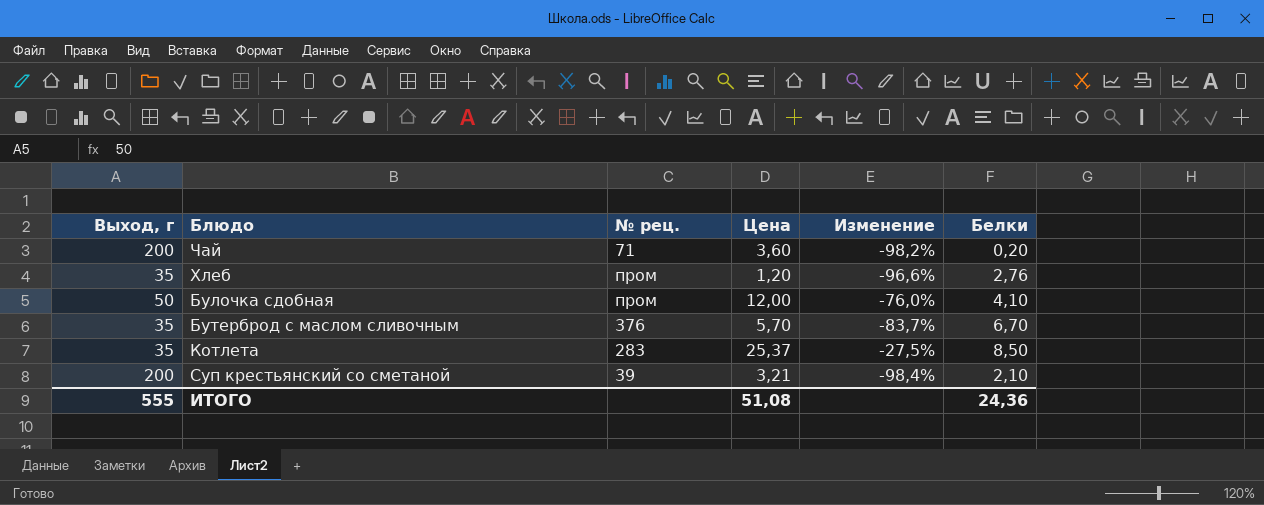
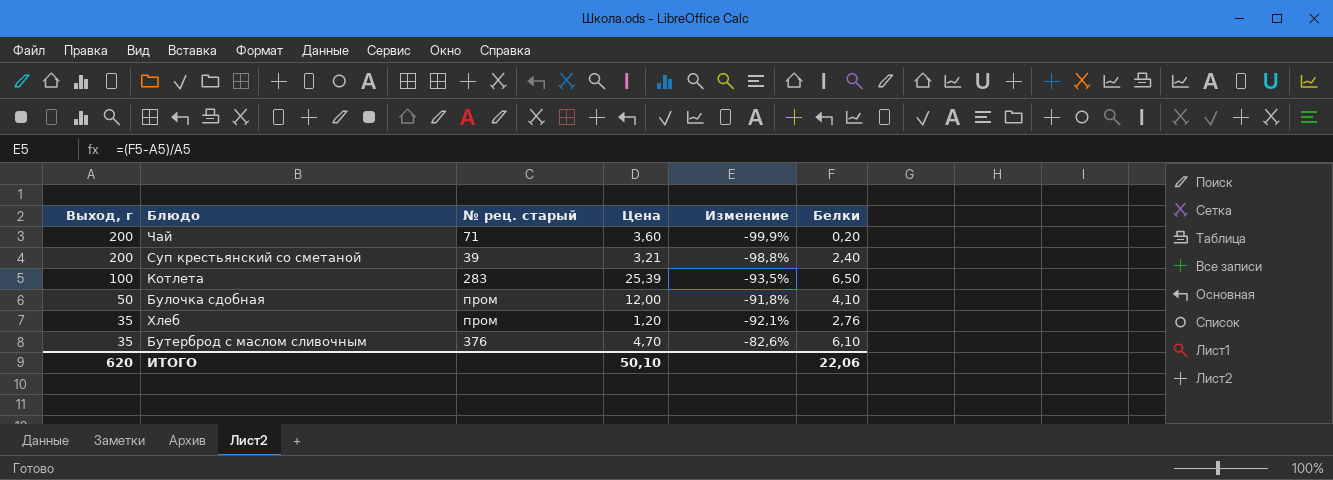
row order: none -> Выход, г descending
column name: № рец. -> № рец. старый
column Изменение | formula: ([Цена] - [Выход, г]) / [Выход, г] -> ([Белки] - [Выход, г]) / [Выход, г]
Суп крестьянский со сметаной | Белки: 2,10 -> 2,40
Котлета | Выход, г: 35 -> 100
Котлета | Цена: 25,37 -> 25,39
Котлета | Белки: 8,50 -> 6,50
Бутерброд с маслом сливочным | Цена: 5,70 -> 4,70
Бутерброд с маслом сливочным | Белки: 6,70 -> 6,10
ИТОГО | Выход, г: 555 -> 620
ИТОГО | Цена: 51,08 -> 50,10
ИТОГО | Белки: 24,36 -> 22,06

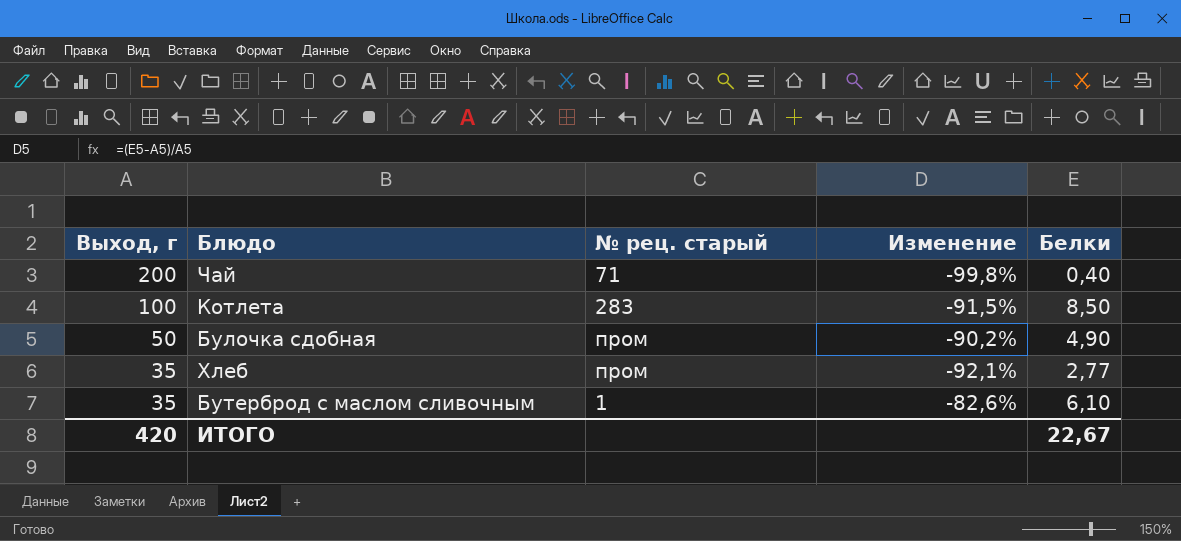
column Цена | position: 4 -> none
row Суп крестьянский со сметаной: 200 | 39 | 3,21 | -98,8% | 2,40 -> none
Чай | Изменение: -99,9% -> -99,8%
Чай | Белки: 0,20 -> 0,40
Котлета | Изменение: -93,5% -> -91,5%
Котлета | Белки: 6,50 -> 8,50
Булочка сдобная | Изменение: -91,8% -> -90,2%
Булочка сдобная | Белки: 4,10 -> 4,90
Хлеб | Белки: 2,76 -> 2,77
Бутерброд с маслом сливочным | № рец. старый: 376 -> 1
ИТОГО | Выход, г: 620 -> 420
ИТОГО | Белки: 22,06 -> 22,67

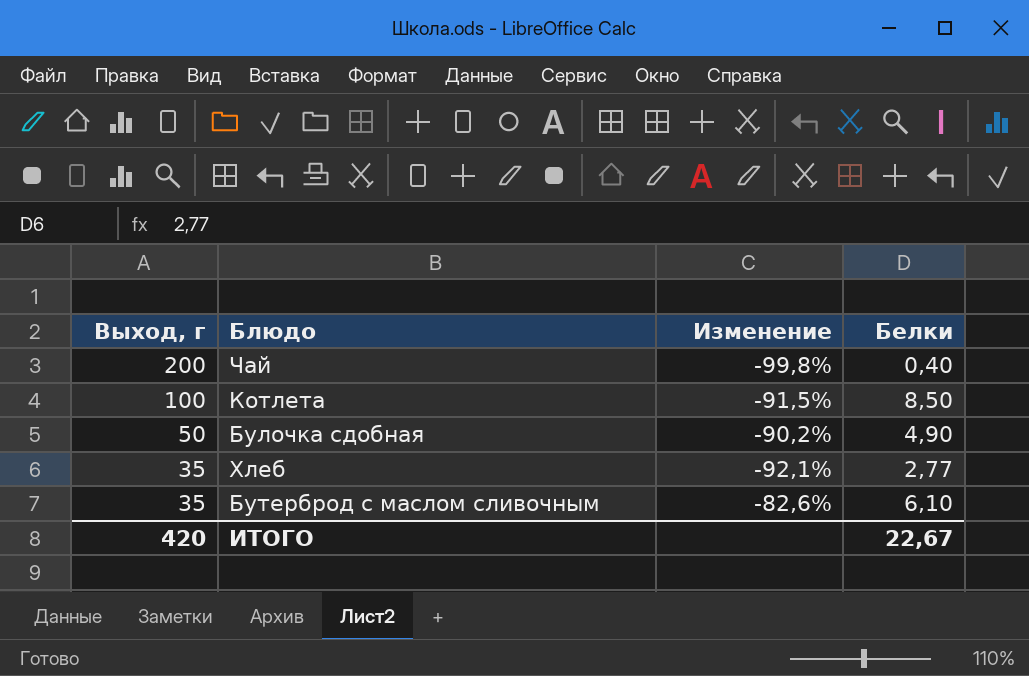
column № рец. старый | position: 3 -> none

